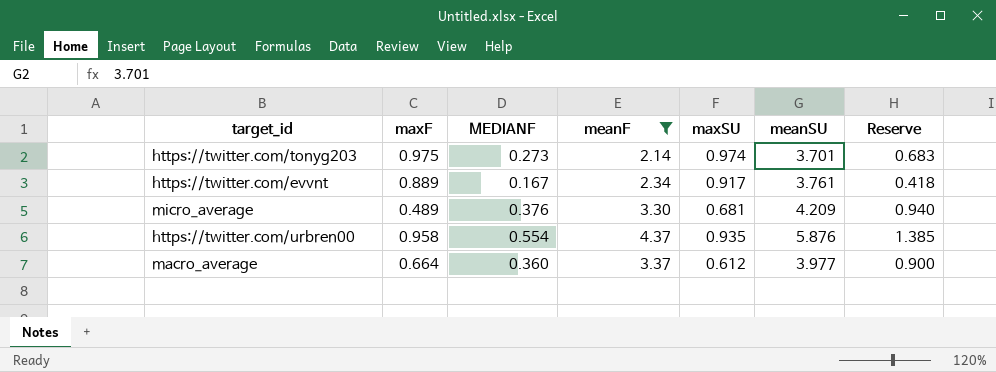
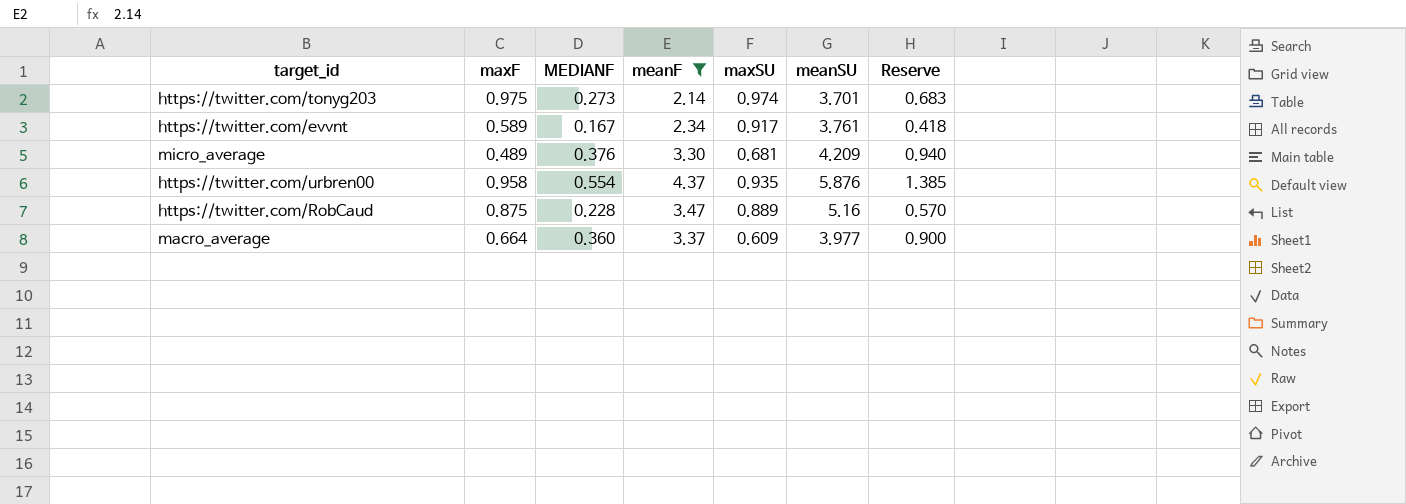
https://twitter.com/evvnt | maxF: 0.889 -> 0.589
row https://twitter.com/RobCaud: none -> 0.875 | 0.228 | 3.47 | 0.889 | 5.16 | 0.570
macro_average | maxSU: 0.612 -> 0.609

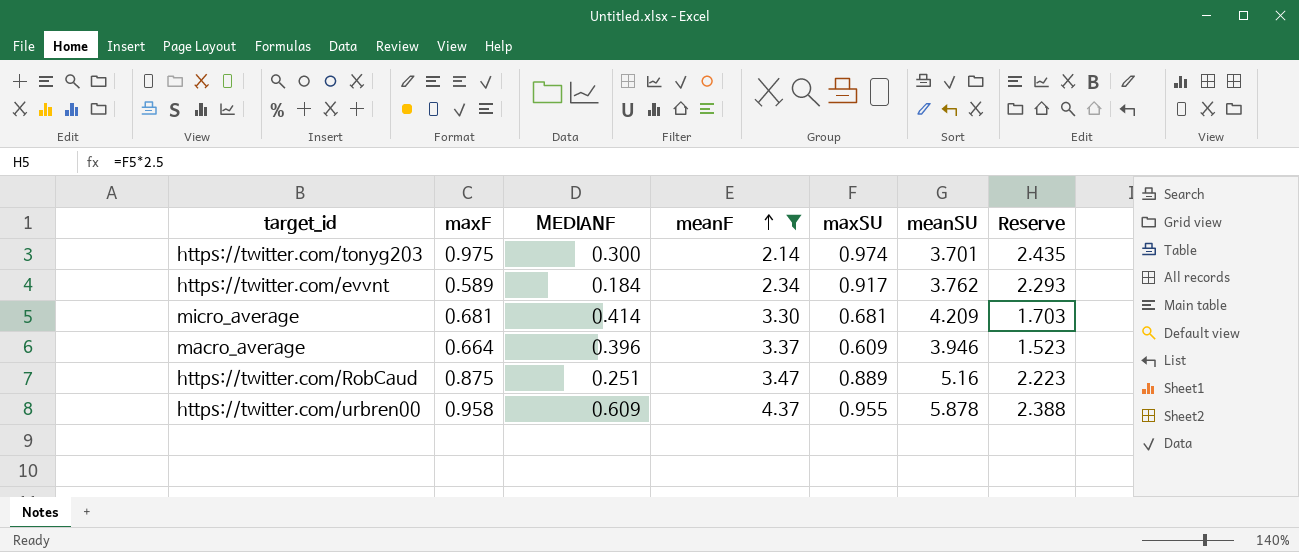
row order: none -> meanF ascending
column Reserve | formula: [MEDIANF] * 2.5 -> [maxSU] * 2.5
https://twitter.com/tonyg203 | MEDIANF: 0.273 -> 0.300
https://twitter.com/evvnt | MEDIANF: 0.167 -> 0.184
https://twitter.com/evvnt | meanSU: 3.761 -> 3.762
micro_average | maxF: 0.489 -> 0.681
micro_average | MEDIANF: 0.376 -> 0.414
macro_average | MEDIANF: 0.360 -> 0.396
macro_average | meanSU: 3.977 -> 3.946
https://twitter.com/RobCaud | MEDIANF: 0.228 -> 0.251
https://twitter.com/urbren00 | MEDIANF: 0.554 -> 0.609
https://twitter.com/urbren00 | maxSU: 0.935 -> 0.955
https://twitter.com/urbren00 | meanSU: 5.876 -> 5.878

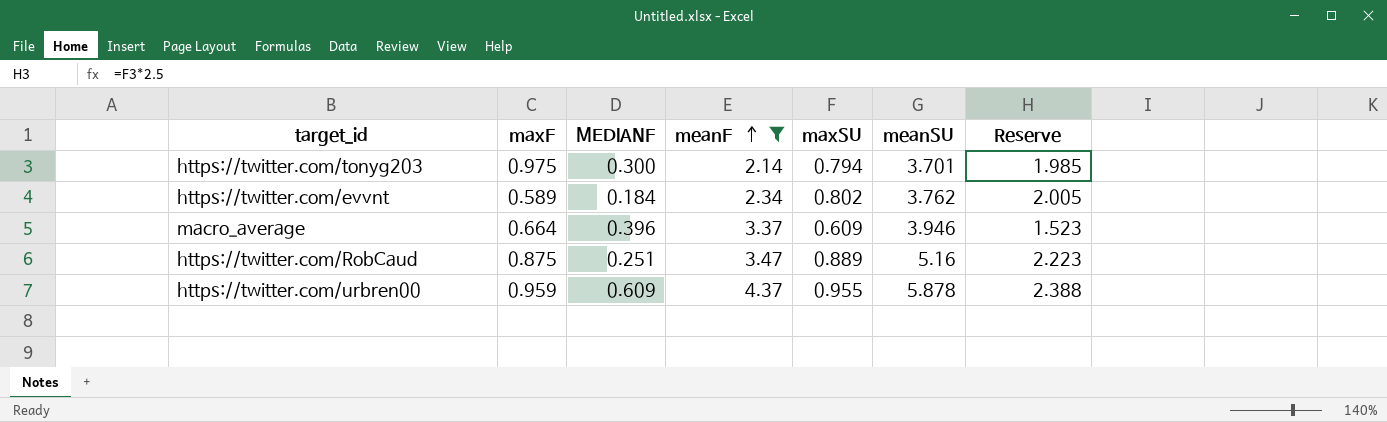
row micro_average: 0.681 | 0.414 | 3.30 | 0.681 | 4.209 | 1.703 -> none
https://twitter.com/tonyg203 | maxSU: 0.974 -> 0.794
https://twitter.com/tonyg203 | Reserve: 2.435 -> 1.985
https://twitter.com/evvnt | maxSU: 0.917 -> 0.802
https://twitter.com/evvnt | Reserve: 2.293 -> 2.005
https://twitter.com/urbren00 | maxF: 0.958 -> 0.959

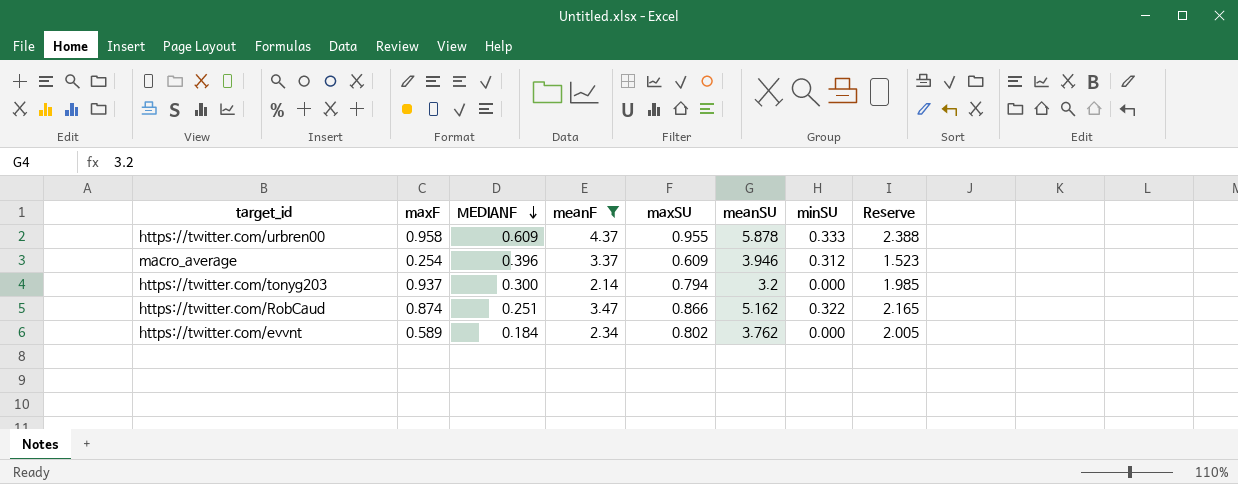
row order: meanF ascending -> MEDIANF descending
column minSU | position: none -> 7
https://twitter.com/urbren00 | maxF: 0.959 -> 0.958
macro_average | maxF: 0.664 -> 0.254
https://twitter.com/tonyg203 | maxF: 0.975 -> 0.937
https://twitter.com/tonyg203 | meanSU: 3.701 -> 3.2
https://twitter.com/RobCaud | maxF: 0.875 -> 0.874
https://twitter.com/RobCaud | maxSU: 0.889 -> 0.866
https://twitter.com/RobCaud | meanSU: 5.16 -> 5.162
https://twitter.com/RobCaud | Reserve: 2.223 -> 2.165

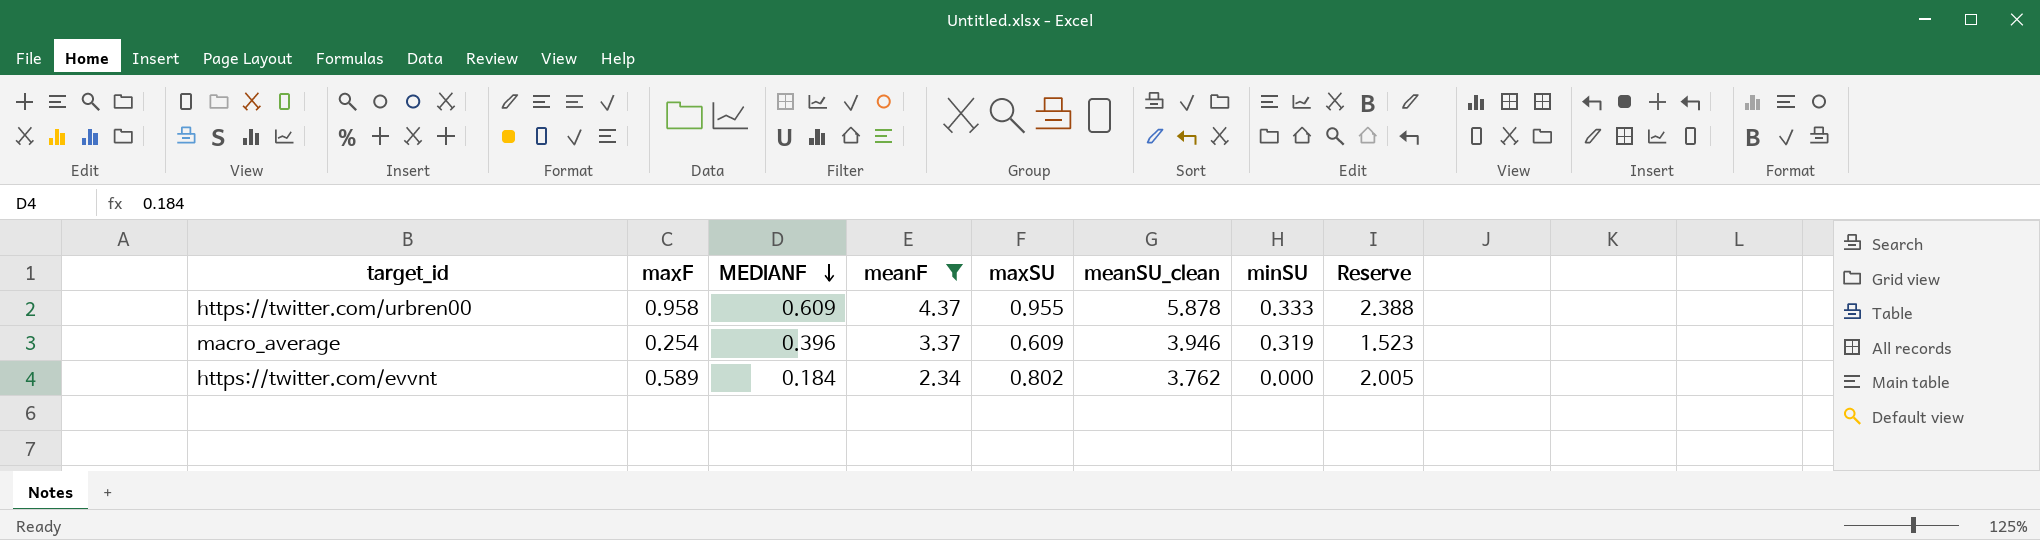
column name: meanSU -> meanSU_clean
row https://twitter.com/tonyg203: 0.937 | 0.300 | 2.14 | 0.794 | 3.2 | 0.000 | 1.985 -> none
row https://twitter.com/RobCaud: 0.874 | 0.251 | 3.47 | 0.866 | 5.162 | 0.322 | 2.165 -> none
macro_average | minSU: 0.312 -> 0.319

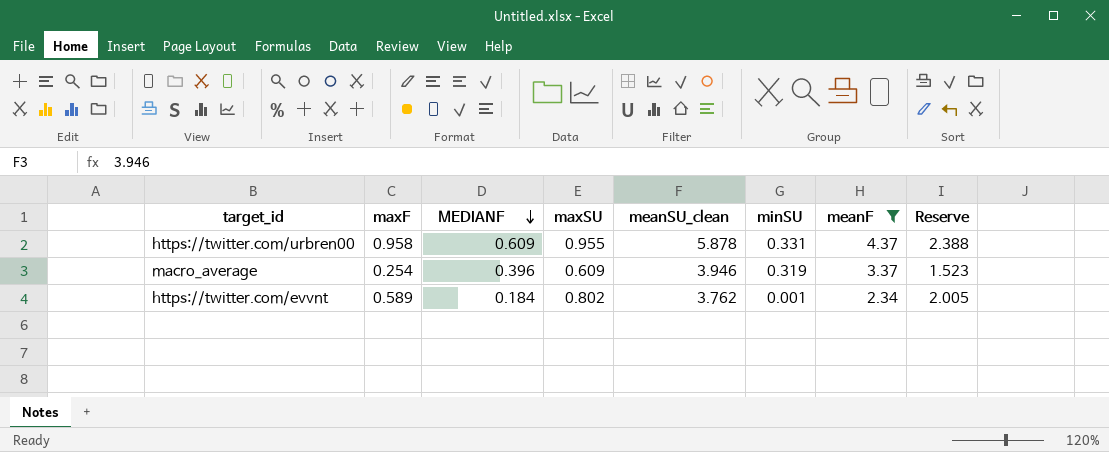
column meanF | position: 4 -> 7
https://twitter.com/urbren00 | minSU: 0.333 -> 0.331
https://twitter.com/evvnt | minSU: 0.000 -> 0.001

